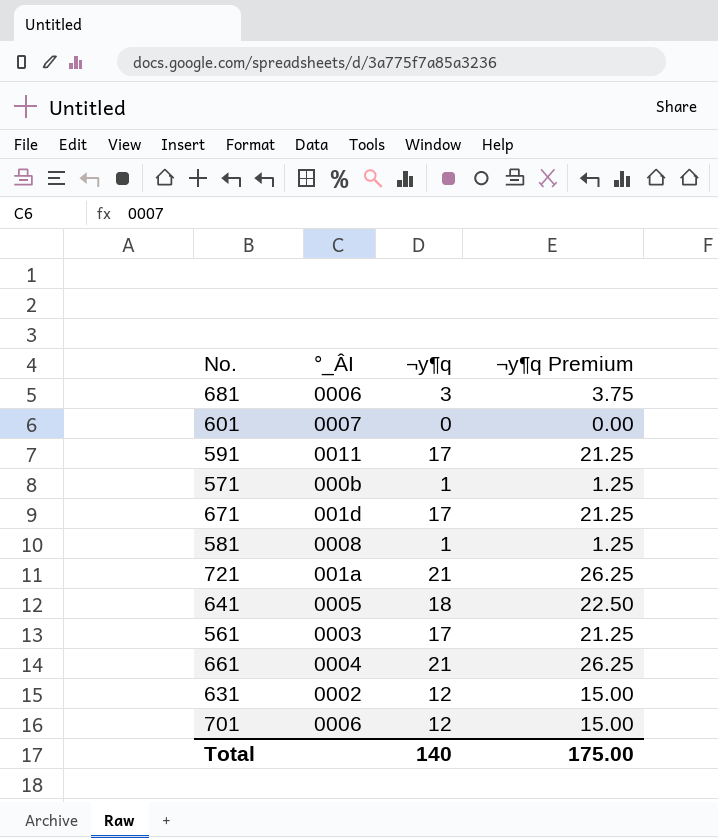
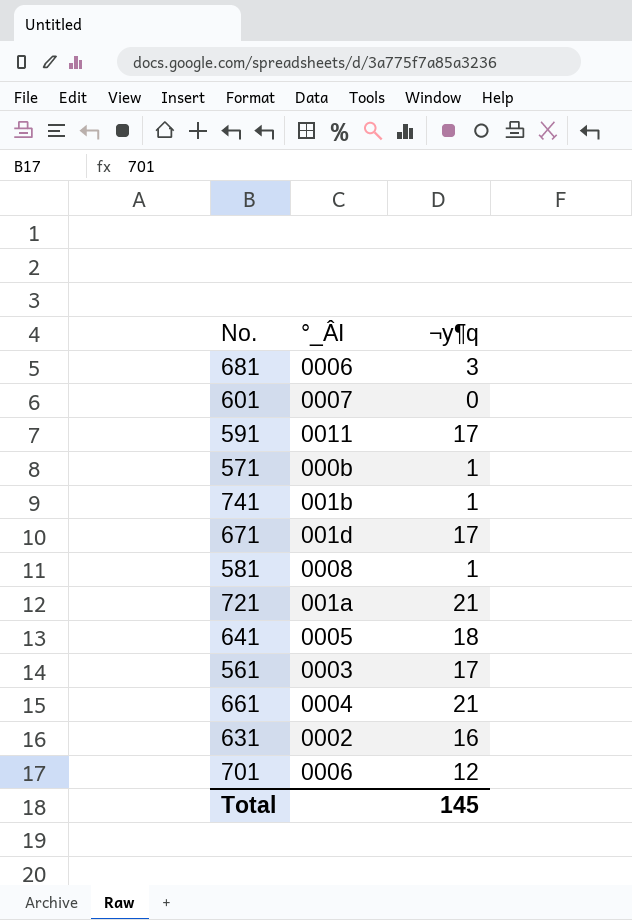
column ¬y¶q Premium | formula: [¬y¶q] * 1.25 -> none
row 741: none -> 001b | 1
631 | ¬y¶q: 12 -> 16
Total | ¬y¶q: 140 -> 145

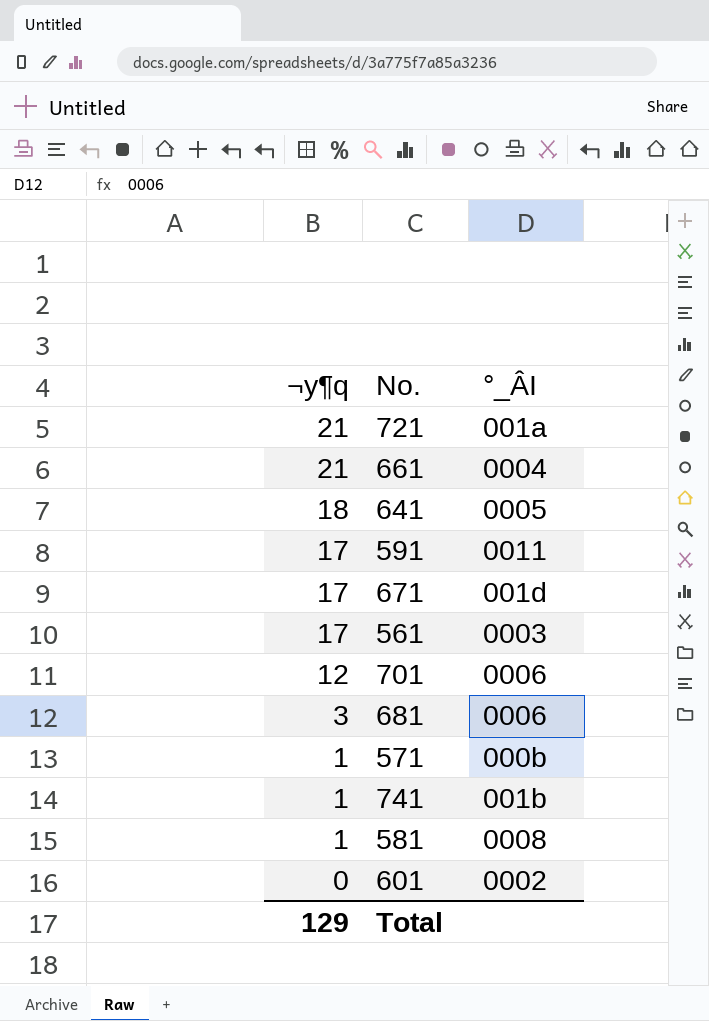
row order: none -> ¬y¶q descending
column ¬y¶q | position: 3 -> 1
row 631: 0002 | 16 -> none
601 | °_ÂI: 0007 -> 0002
Total | ¬y¶q: 145 -> 129

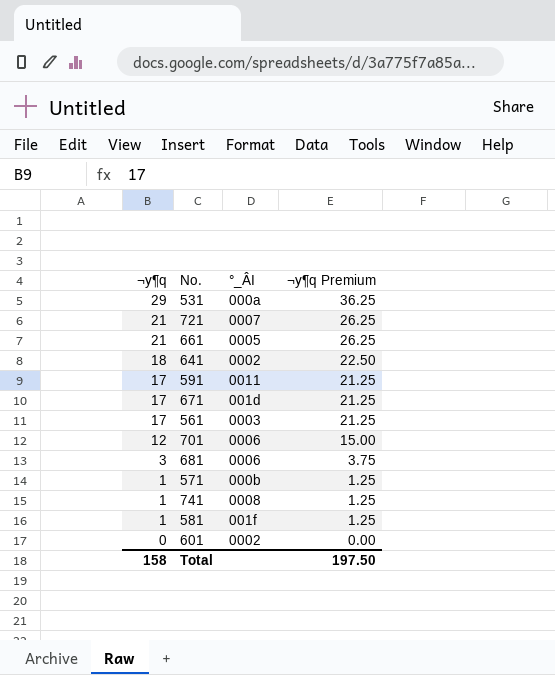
column ¬y¶q Premium | formula: none -> [¬y¶q] * 1.25
row 531: none -> 29 | 000a | 36.25
721 | °_ÂI: 001a -> 0007
661 | °_ÂI: 0004 -> 0005
641 | °_ÂI: 0005 -> 0002
741 | °_ÂI: 001b -> 0008
581 | °_ÂI: 0008 -> 001f
Total | ¬y¶q: 129 -> 158

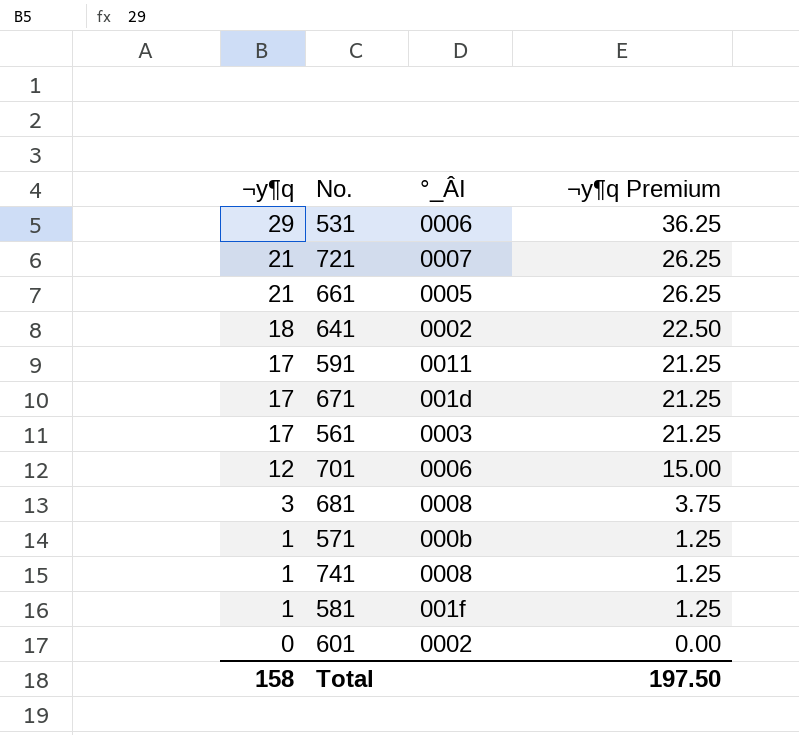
531 | °_ÂI: 000a -> 0006
681 | °_ÂI: 0006 -> 0008

